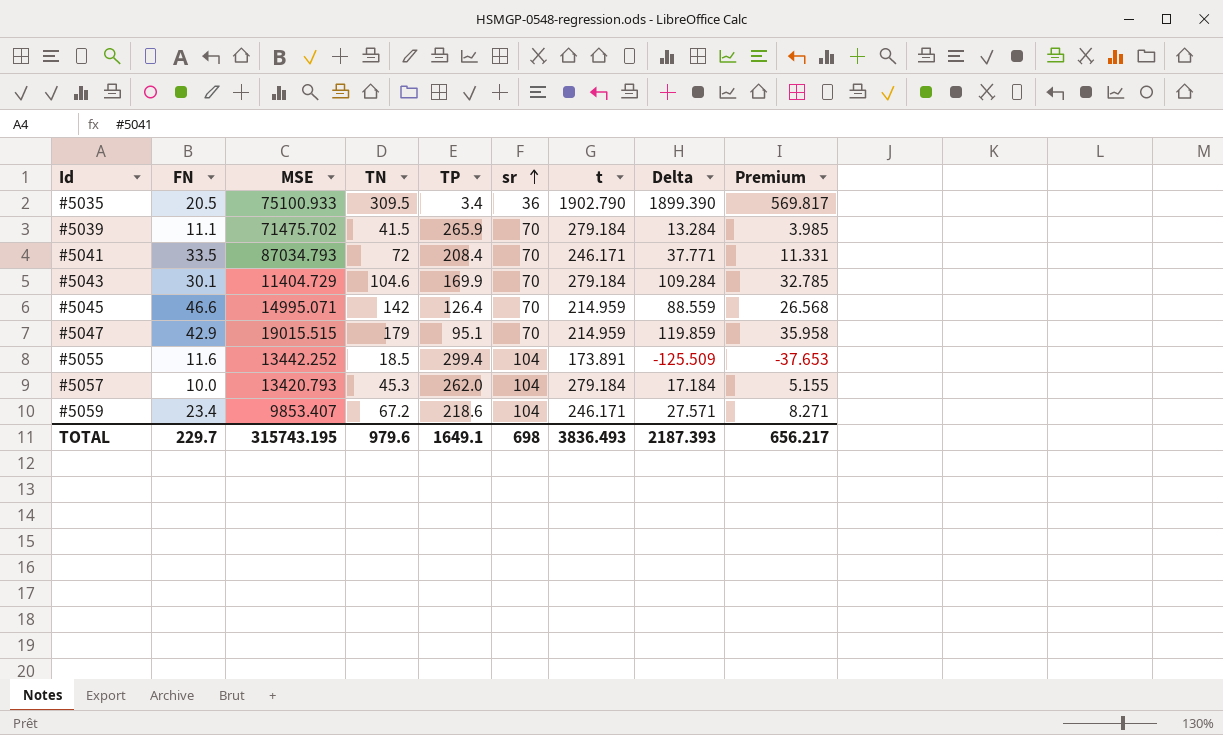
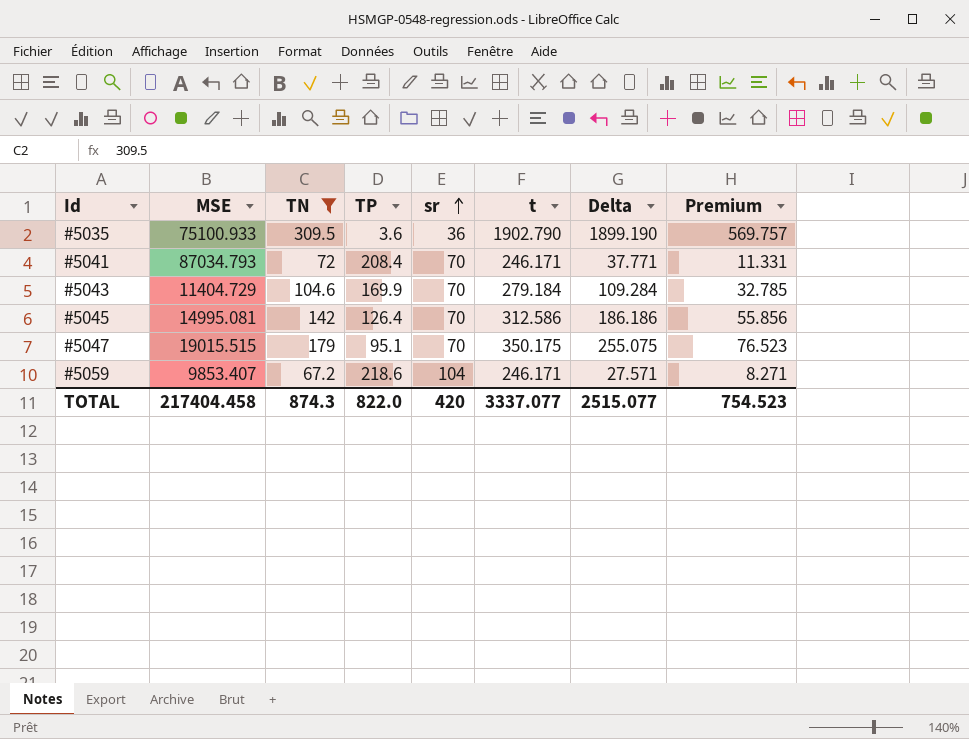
filter: none -> TN >= 67.2
column FN | position: 2 -> none
#5035 | TP: 3.4 -> 3.6
#5035 | Delta: 1899.390 -> 1899.190
#5035 | Premium: 569.817 -> 569.757
#5045 | MSE: 14995.071 -> 14995.081
#5045 | t: 214.959 -> 312.586
#5045 | Delta: 88.559 -> 186.186
#5045 | Premium: 26.568 -> 55.856
#5047 | t: 214.959 -> 350.175
#5047 | Delta: 119.859 -> 255.075
#5047 | Premium: 35.958 -> 76.523
TOTAL | MSE: 315743.195 -> 217404.458
TOTAL | TN: 979.6 -> 874.3
TOTAL | TP: 1649.1 -> 822.0
TOTAL | sr: 698 -> 420
TOTAL | t: 3836.493 -> 3337.077
TOTAL | Delta: 2187.393 -> 2515.077
TOTAL | Premium: 656.217 -> 754.523

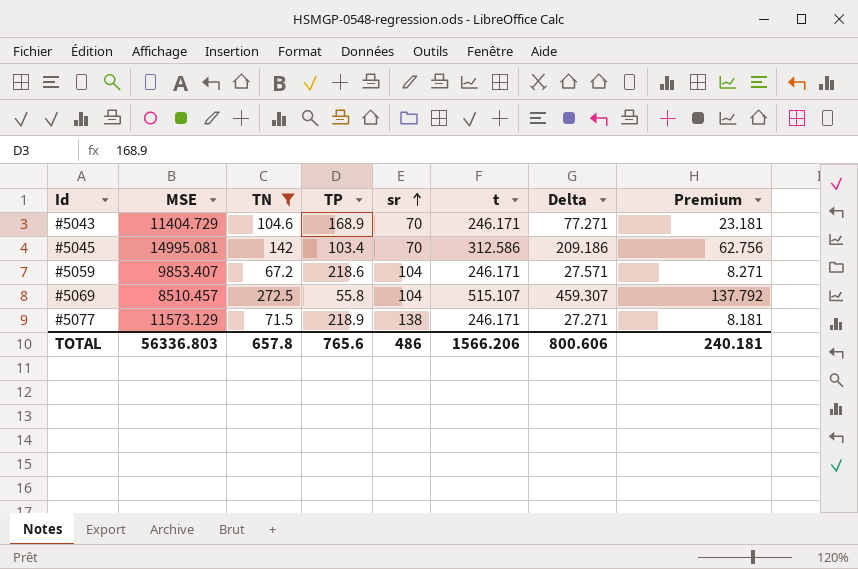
row #5035: 75100.933 | 309.5 | 3.6 | 36 | 1902.790 | 1899.190 | 569.757 -> none
row #5041: 87034.793 | 72 | 208.4 | 70 | 246.171 | 37.771 | 11.331 -> none
row #5047: 19015.515 | 179 | 95.1 | 70 | 350.175 | 255.075 | 76.523 -> none
#5043 | TP: 169.9 -> 168.9
#5043 | t: 279.184 -> 246.171
#5043 | Delta: 109.284 -> 77.271
#5043 | Premium: 32.785 -> 23.181
#5045 | TP: 126.4 -> 103.4
#5045 | Delta: 186.186 -> 209.186
#5045 | Premium: 55.856 -> 62.756
row #5069: none -> 8510.457 | 272.5 | 55.8 | 104 | 515.107 | 459.307 | 137.792
row #5077: none -> 11573.129 | 71.5 | 218.9 | 138 | 246.171 | 27.271 | 8.181
TOTAL | MSE: 217404.458 -> 56336.803
TOTAL | TN: 874.3 -> 657.8
TOTAL | TP: 822.0 -> 765.6
TOTAL | sr: 420 -> 486
TOTAL | t: 3337.077 -> 1566.206
TOTAL | Delta: 2515.077 -> 800.606
TOTAL | Premium: 754.523 -> 240.181

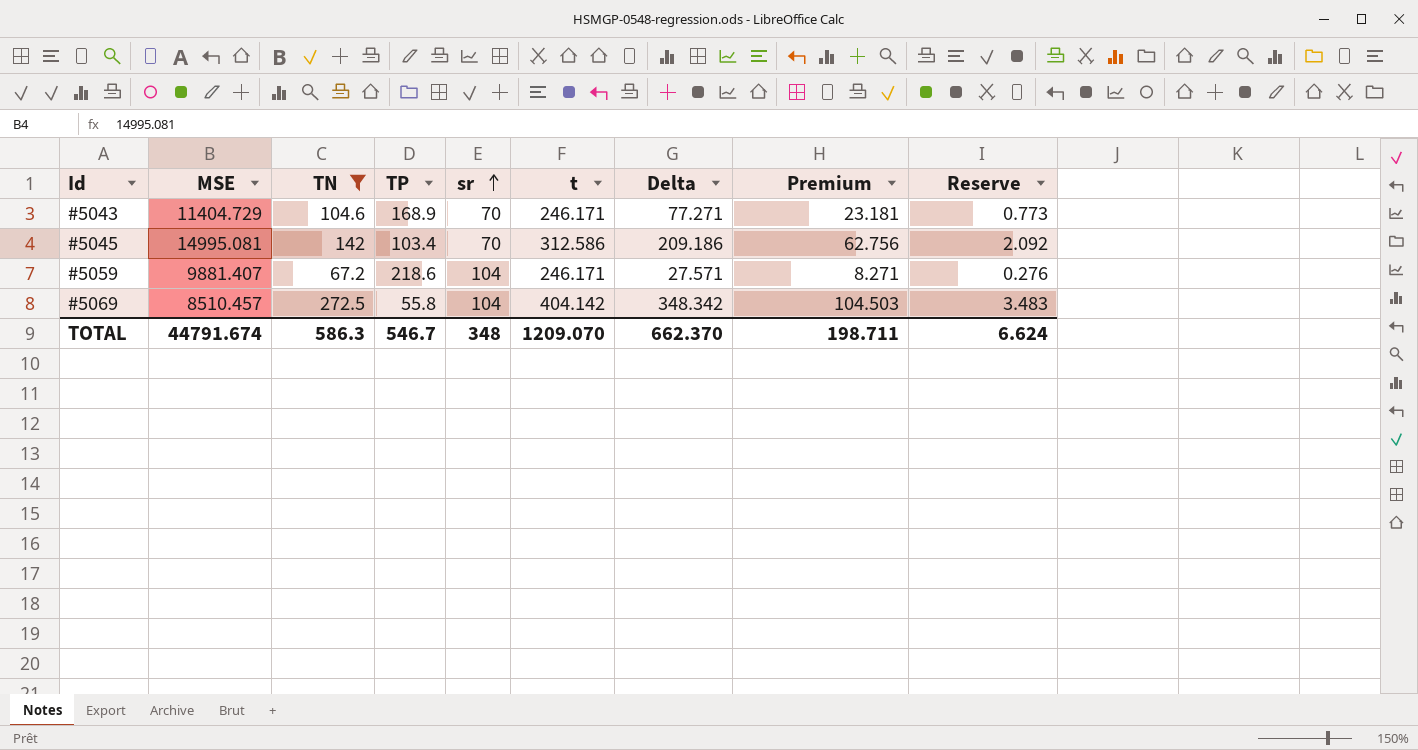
column Reserve | formula: none -> [Delta] * 0.01
row #5077: 11573.129 | 71.5 | 218.9 | 138 | 246.171 | 27.271 | 8.181 -> none
#5059 | MSE: 9853.407 -> 9881.407
#5069 | t: 515.107 -> 404.142
#5069 | Delta: 459.307 -> 348.342
#5069 | Premium: 137.792 -> 104.503
TOTAL | MSE: 56336.803 -> 44791.674
TOTAL | TN: 657.8 -> 586.3
TOTAL | TP: 765.6 -> 546.7
TOTAL | sr: 486 -> 348
TOTAL | t: 1566.206 -> 1209.070
TOTAL | Delta: 800.606 -> 662.370
TOTAL | Premium: 240.181 -> 198.711

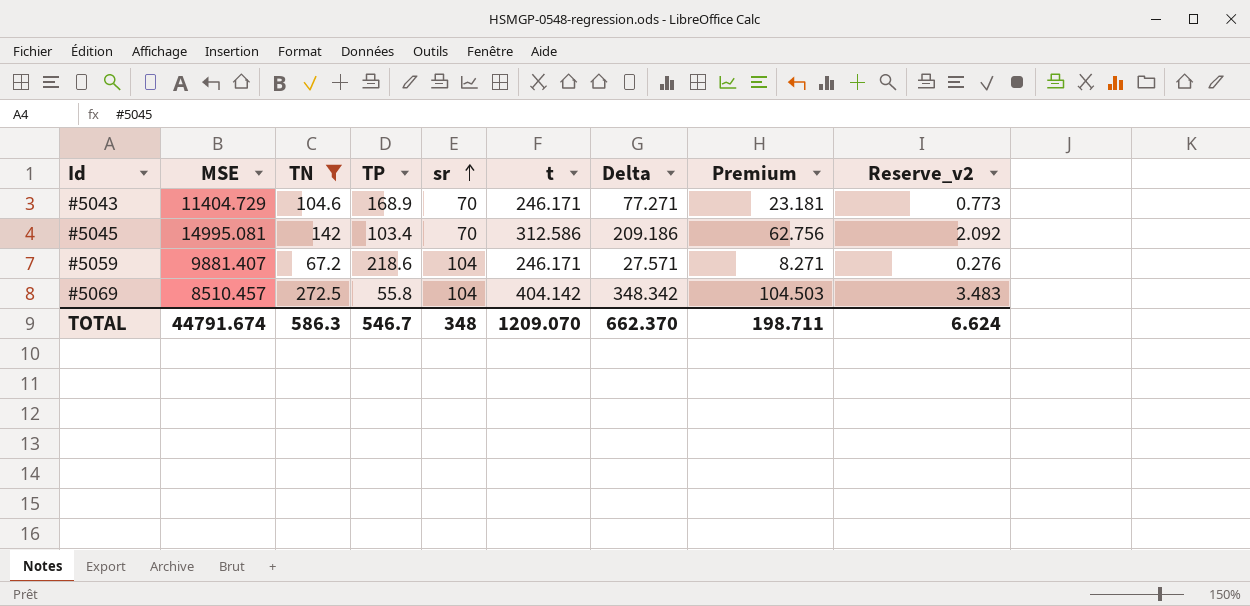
column name: Reserve -> Reserve_v2

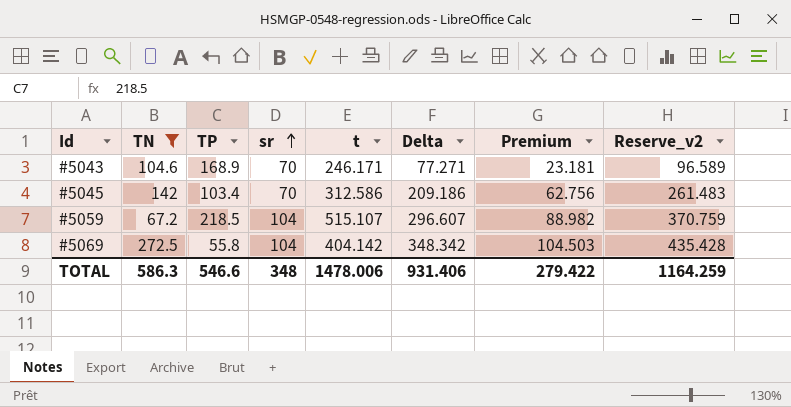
column MSE | position: 2 -> none
column Reserve_v2 | formula: [Delta] * 0.01 -> [Delta] * 1.25
#5059 | TP: 218.6 -> 218.5
#5059 | t: 246.171 -> 515.107
#5059 | Delta: 27.571 -> 296.607
#5059 | Premium: 8.271 -> 88.982
TOTAL | TP: 546.7 -> 546.6
TOTAL | t: 1209.070 -> 1478.006
TOTAL | Delta: 662.370 -> 931.406
TOTAL | Premium: 198.711 -> 279.422
TOTAL | Reserve_v2: 6.624 -> 1164.259

